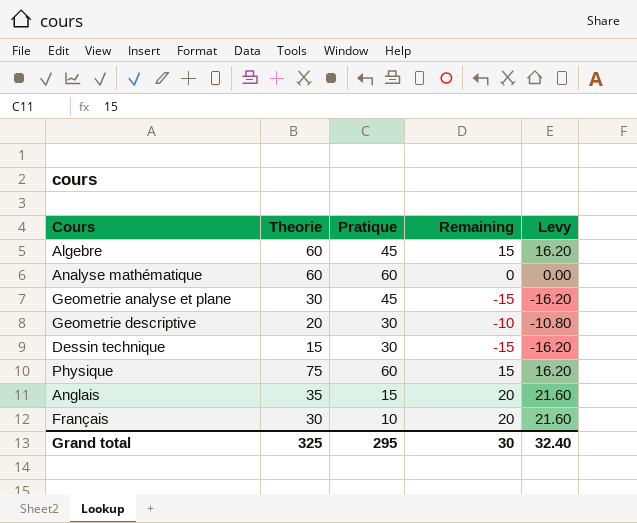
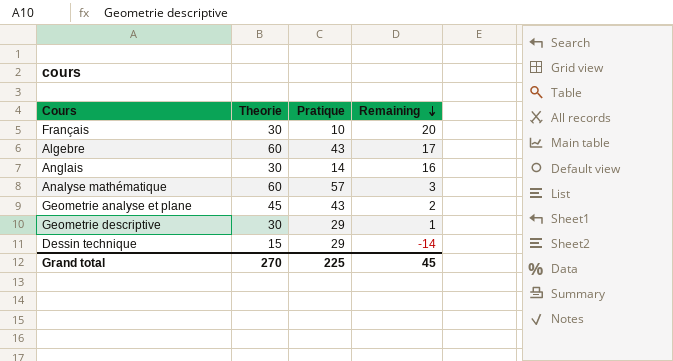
row order: none -> Remaining descending
column Levy | formula: [Remaining] * 1.08 -> none
row Physique: 75 | 60 | 15 | 16.20 -> none
Algebre | Pratique: 45 -> 43
Algebre | Remaining: 15 -> 17
Anglais | Theorie: 35 -> 30
Anglais | Pratique: 15 -> 14
Anglais | Remaining: 20 -> 16
Analyse mathématique | Pratique: 60 -> 57
Analyse mathématique | Remaining: 0 -> 3
Geometrie analyse et plane | Theorie: 30 -> 45
Geometrie analyse et plane | Pratique: 45 -> 43
Geometrie analyse et plane | Remaining: -15 -> 2
Geometrie descriptive | Theorie: 20 -> 30
Geometrie descriptive | Pratique: 30 -> 29
Geometrie descriptive | Remaining: -10 -> 1
Dessin technique | Pratique: 30 -> 29
Dessin technique | Remaining: -15 -> -14
Grand total | Theorie: 325 -> 270
Grand total | Pratique: 295 -> 225
Grand total | Remaining: 30 -> 45

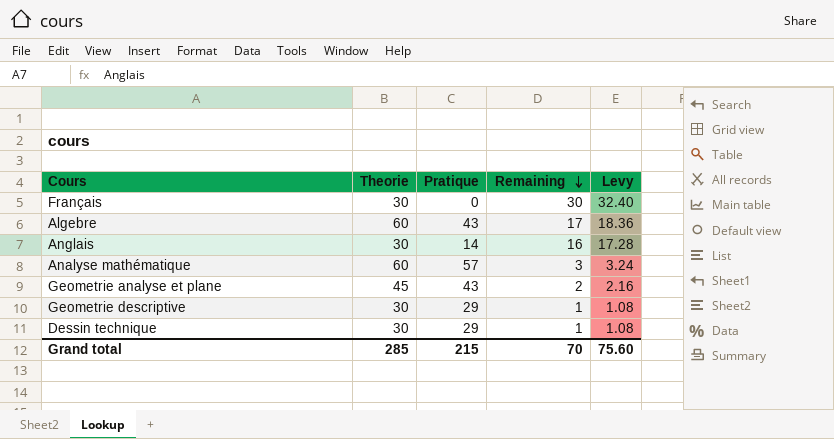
column Levy | formula: none -> [Remaining] * 1.08
Français | Pratique: 10 -> 0
Français | Remaining: 20 -> 30
Dessin technique | Theorie: 15 -> 30
Dessin technique | Remaining: -14 -> 1
Grand total | Theorie: 270 -> 285
Grand total | Pratique: 225 -> 215
Grand total | Remaining: 45 -> 70

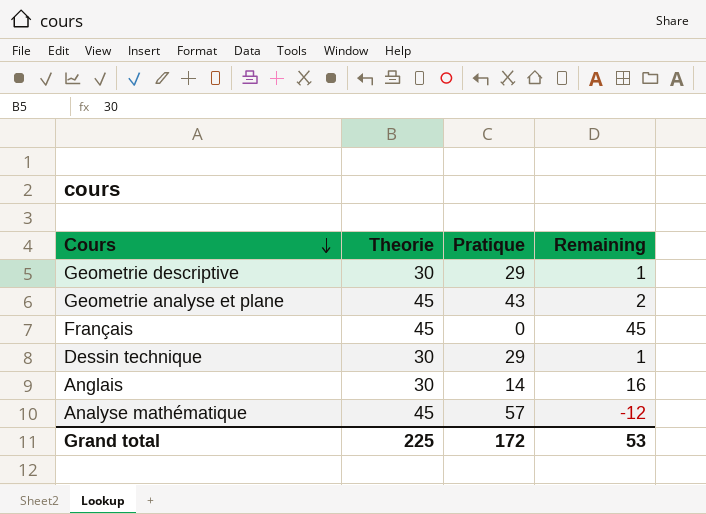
row order: Remaining descending -> Cours descending
column Levy | formula: [Remaining] * 1.08 -> none
row Algebre: 60 | 43 | 17 | 18.36 -> none
Français | Theorie: 30 -> 45
Français | Remaining: 30 -> 45
Analyse mathématique | Theorie: 60 -> 45
Analyse mathématique | Remaining: 3 -> -12
Grand total | Theorie: 285 -> 225
Grand total | Pratique: 215 -> 172
Grand total | Remaining: 70 -> 53

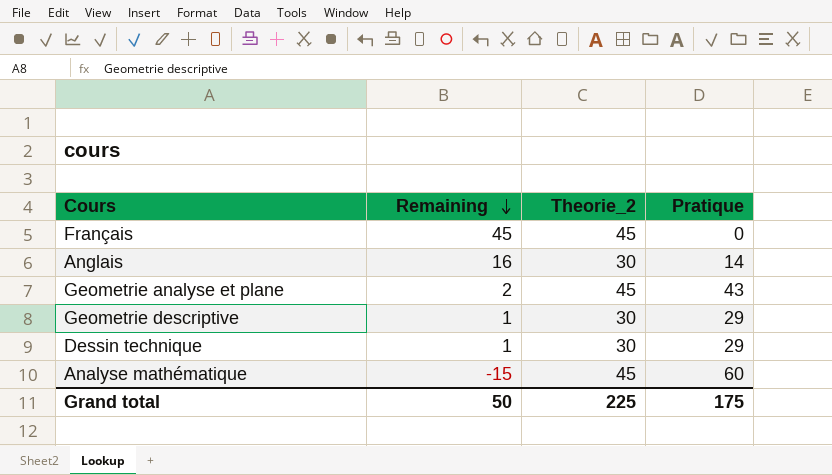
row order: Cours descending -> Remaining descending
column Remaining | position: 4 -> 2
column name: Theorie -> Theorie_2
Analyse mathématique | Remaining: -12 -> -15
Analyse mathématique | Pratique: 57 -> 60
Grand total | Remaining: 53 -> 50
Grand total | Pratique: 172 -> 175

